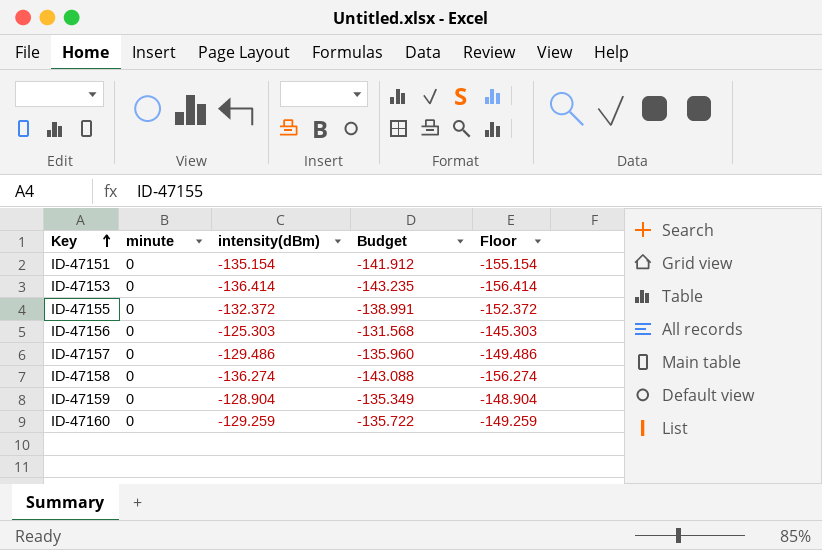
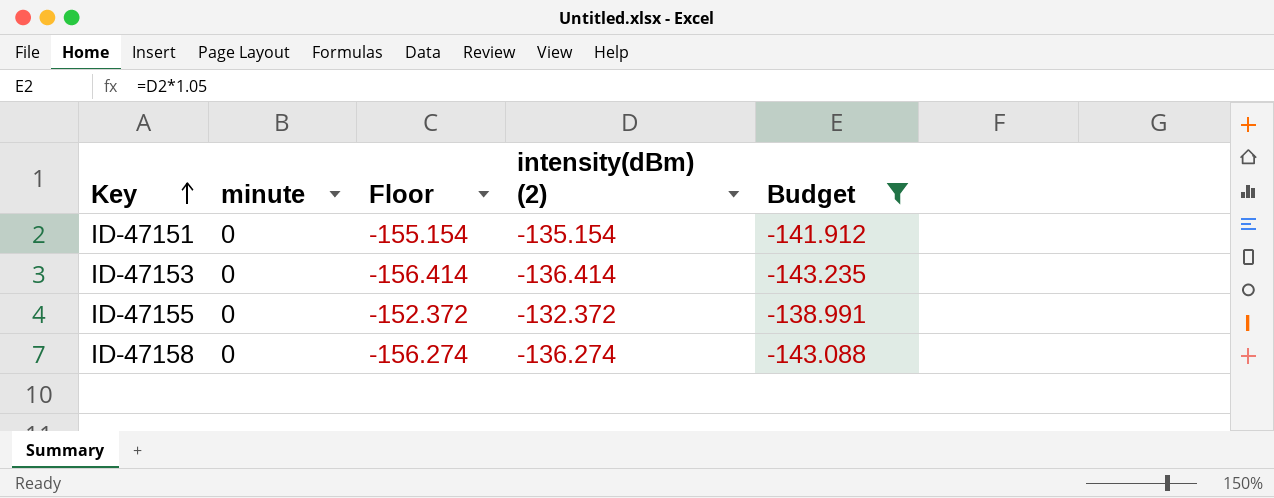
filter: none -> Budget <= -138.991
column Floor | position: 5 -> 3
column name: intensity(dBm) -> intensity(dBm) (2)

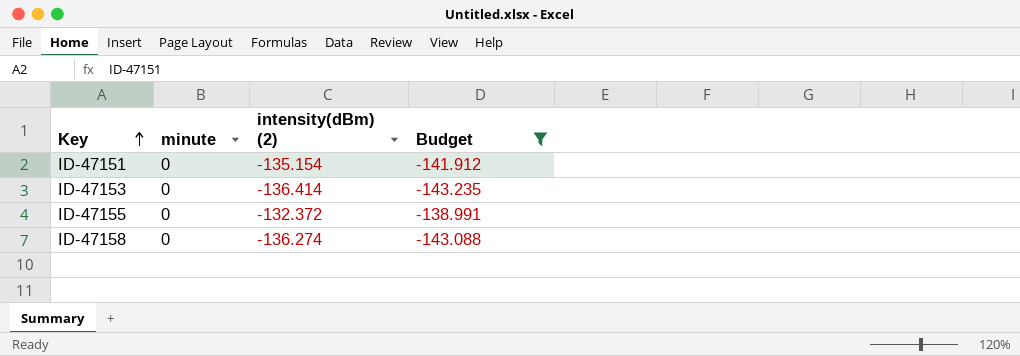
column Floor | formula: [intensity(dBm) (2)] - 20 -> none

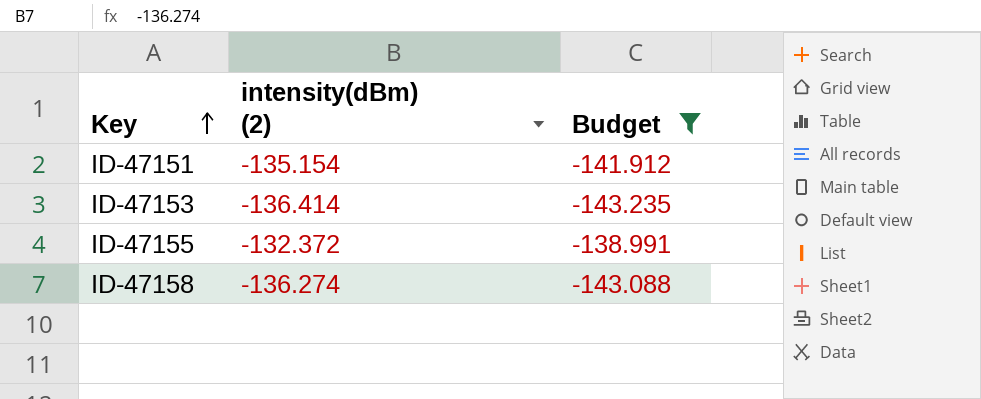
column minute | position: 2 -> none

